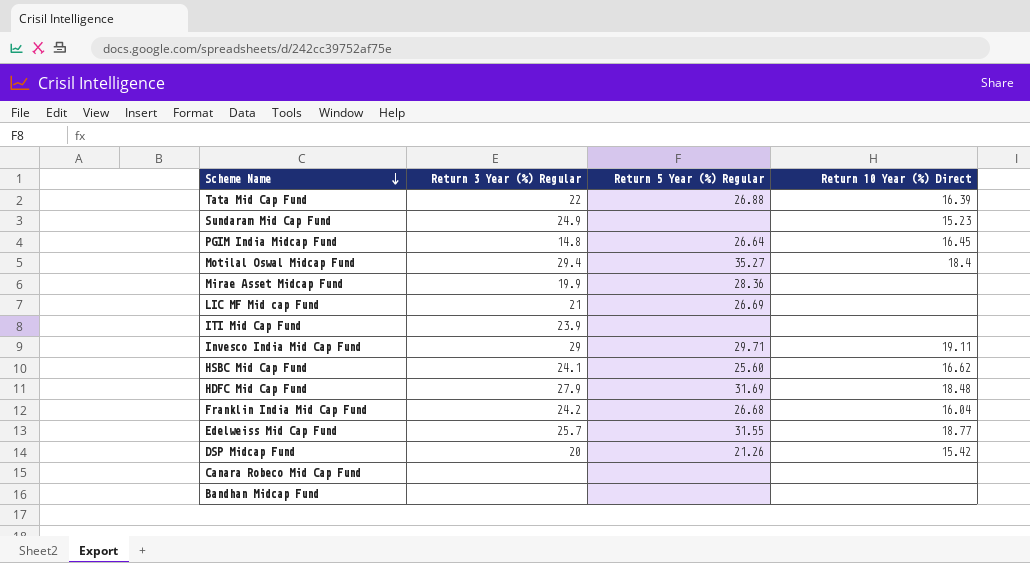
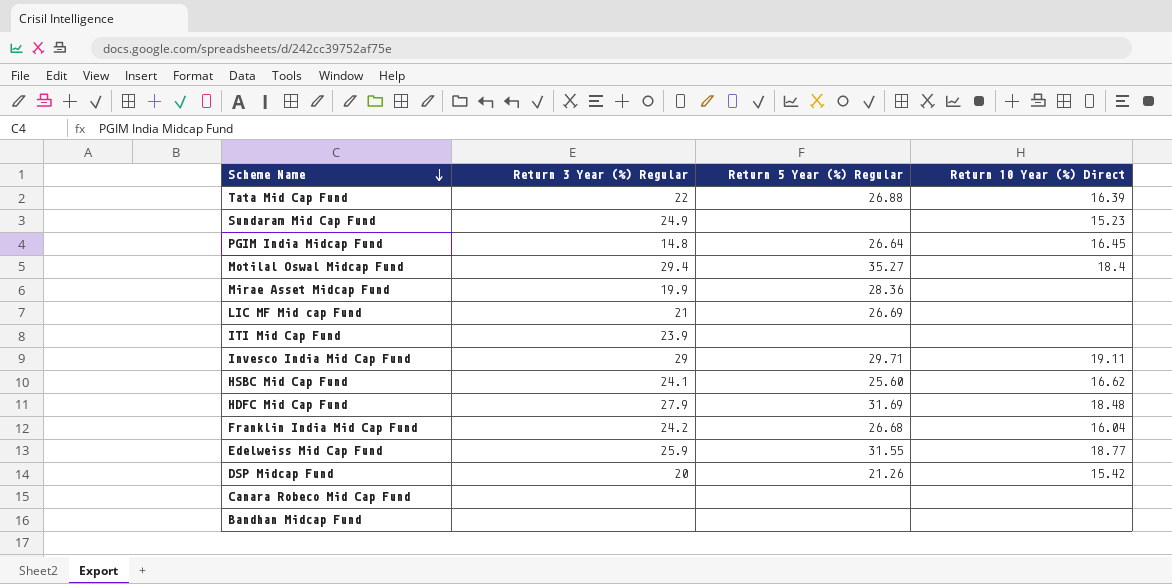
Edelweiss Mid Cap Fund | Return 3 Year (%) Regular: 25.7 -> 25.9

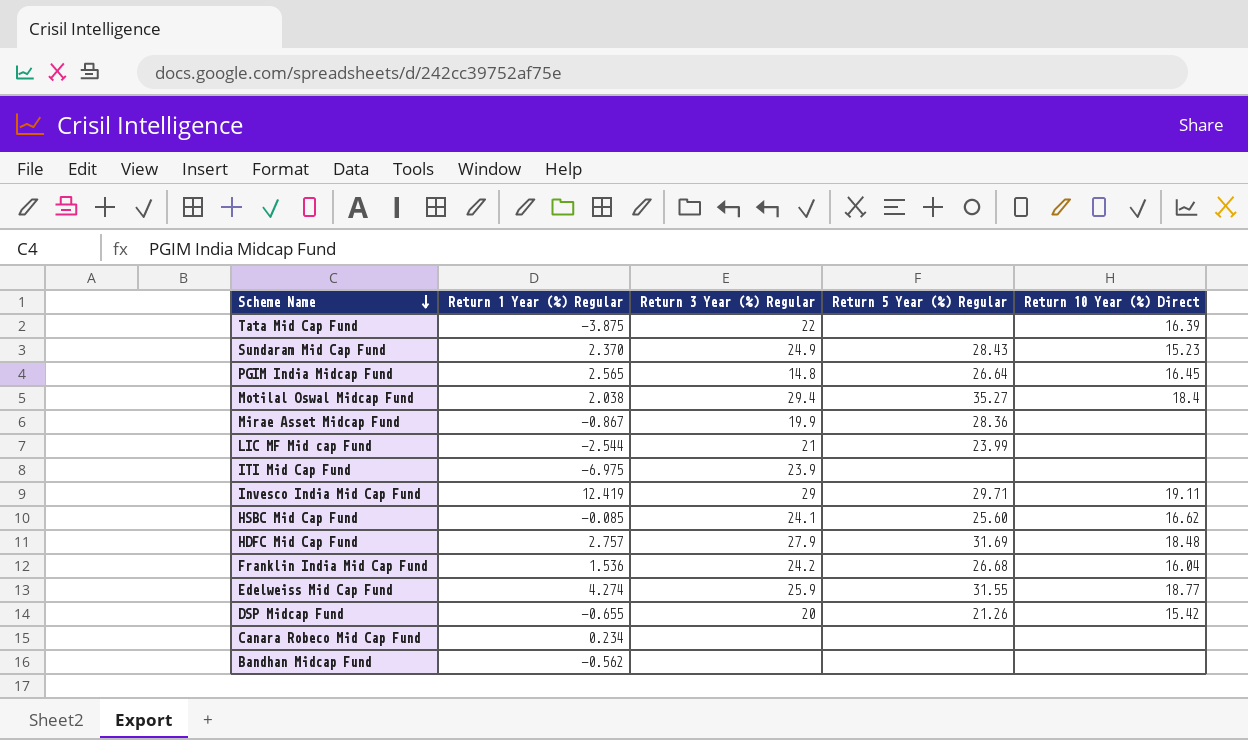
column Return 1 Year (%) Regular | position: none -> 2
Tata Mid Cap Fund | Return 5 Year (%) Regular: 26.88 -> none
Sundaram Mid Cap Fund | Return 5 Year (%) Regular: none -> 28.43
LIC MF Mid cap Fund | Return 5 Year (%) Regular: 26.69 -> 23.99

